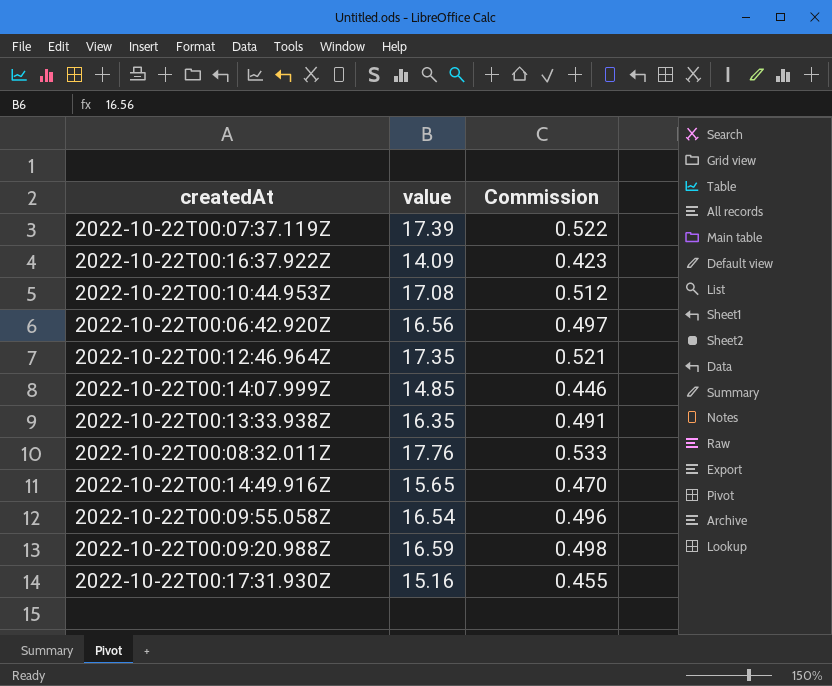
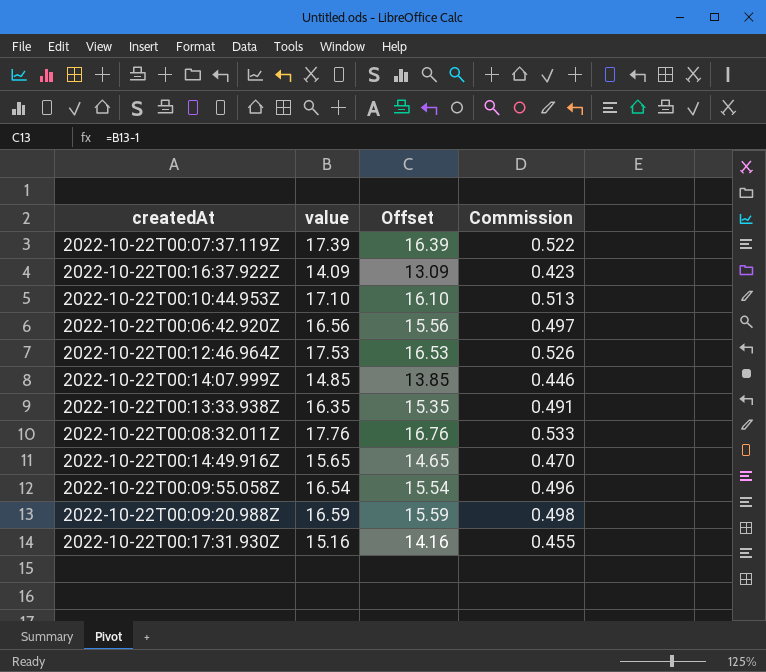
column Offset | formula: none -> [value] - 1
2022-10-22T00:10:44.953Z | value: 17.08 -> 17.10
2022-10-22T00:10:44.953Z | Commission: 0.512 -> 0.513
2022-10-22T00:12:46.964Z | value: 17.35 -> 17.53
2022-10-22T00:12:46.964Z | Commission: 0.521 -> 0.526

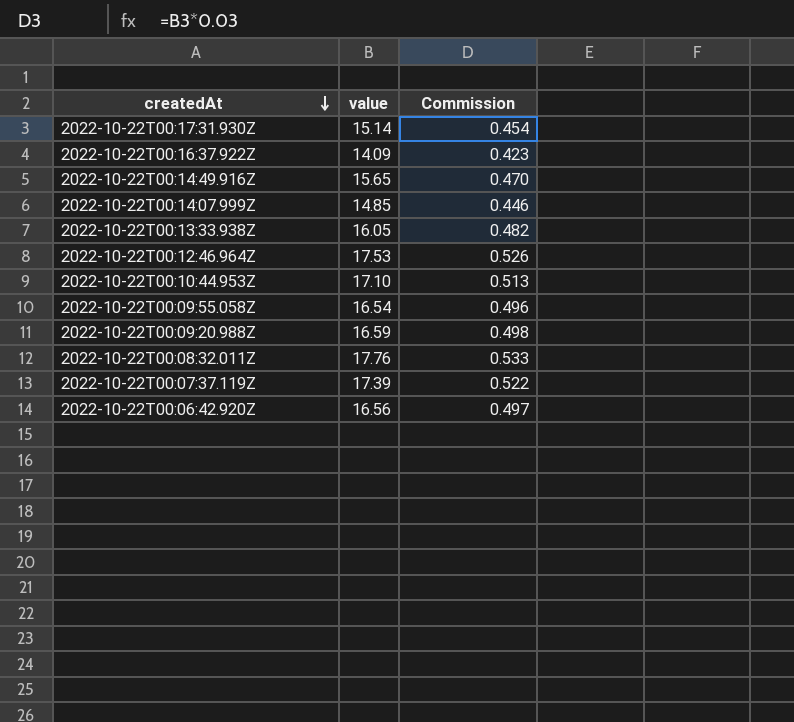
row order: none -> createdAt descending
column Offset | formula: [value] - 1 -> none
2022-10-22T00:17:31.930Z | value: 15.16 -> 15.14
2022-10-22T00:17:31.930Z | Commission: 0.455 -> 0.454
2022-10-22T00:13:33.938Z | value: 16.35 -> 16.05
2022-10-22T00:13:33.938Z | Commission: 0.491 -> 0.482

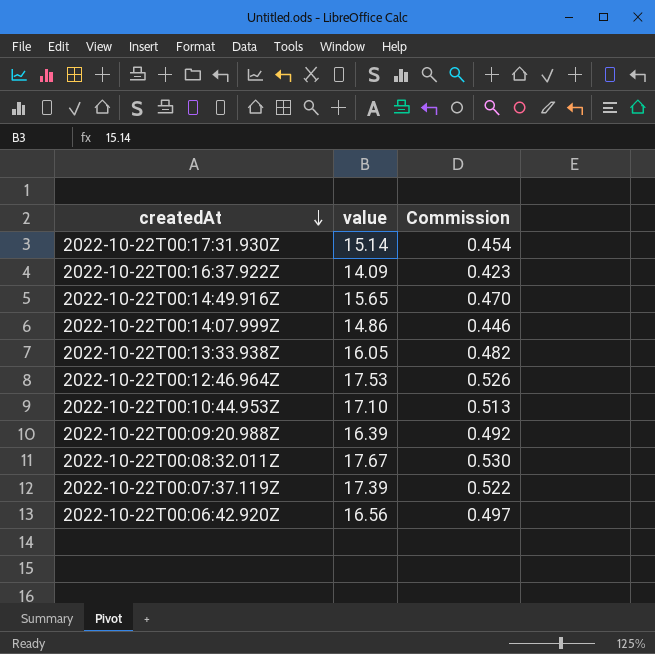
row 2022-10-22T00:09:55.058Z: 16.54 | 0.496 -> none
2022-10-22T00:14:07.999Z | value: 14.85 -> 14.86
2022-10-22T00:09:20.988Z | value: 16.59 -> 16.39
2022-10-22T00:09:20.988Z | Commission: 0.498 -> 0.492
2022-10-22T00:08:32.011Z | value: 17.76 -> 17.67
2022-10-22T00:08:32.011Z | Commission: 0.533 -> 0.530

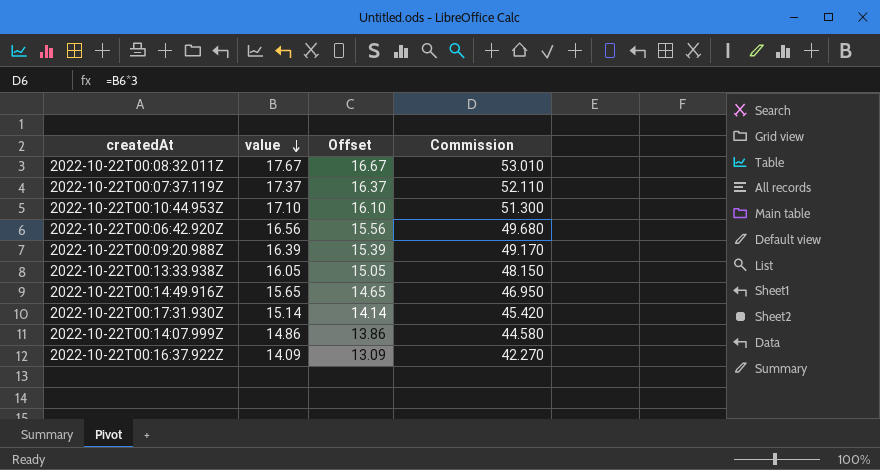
row order: createdAt descending -> value descending
column Offset | formula: none -> [value] - 1
column Commission | formula: [value] * 0.03 -> [value] * 3
row 2022-10-22T00:12:46.964Z: 17.53 | 0.526 -> none
2022-10-22T00:07:37.119Z | value: 17.39 -> 17.37

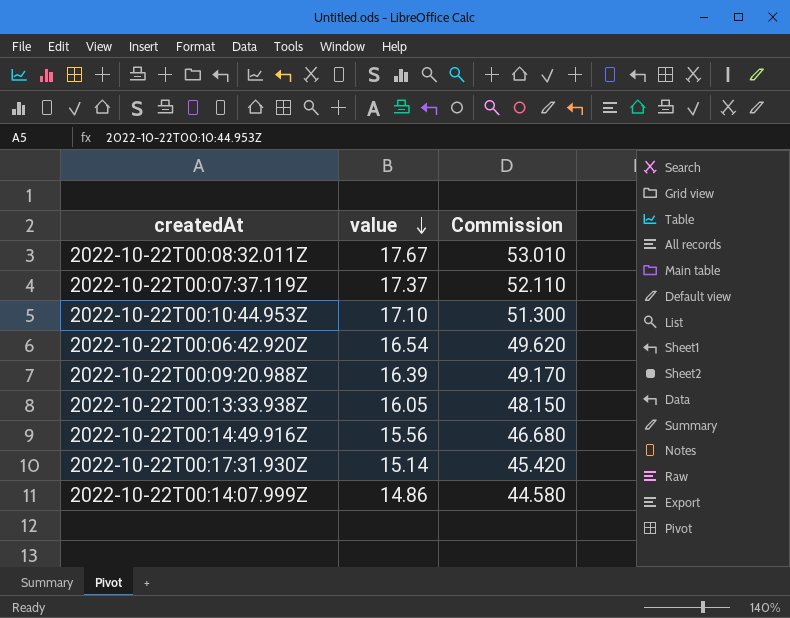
column Offset | formula: [value] - 1 -> none
row 2022-10-22T00:16:37.922Z: 14.09 | 13.09 | 42.270 -> none
2022-10-22T00:06:42.920Z | value: 16.56 -> 16.54
2022-10-22T00:06:42.920Z | Commission: 49.680 -> 49.620
2022-10-22T00:14:49.916Z | value: 15.65 -> 15.56
2022-10-22T00:14:49.916Z | Commission: 46.950 -> 46.680

